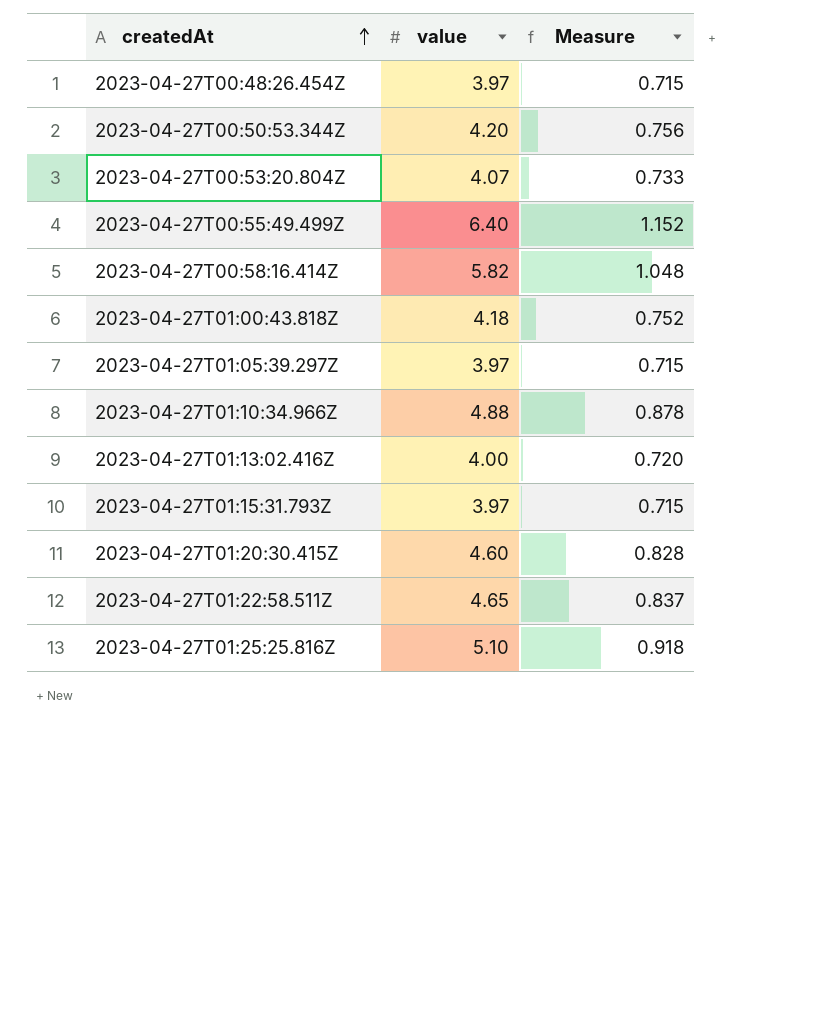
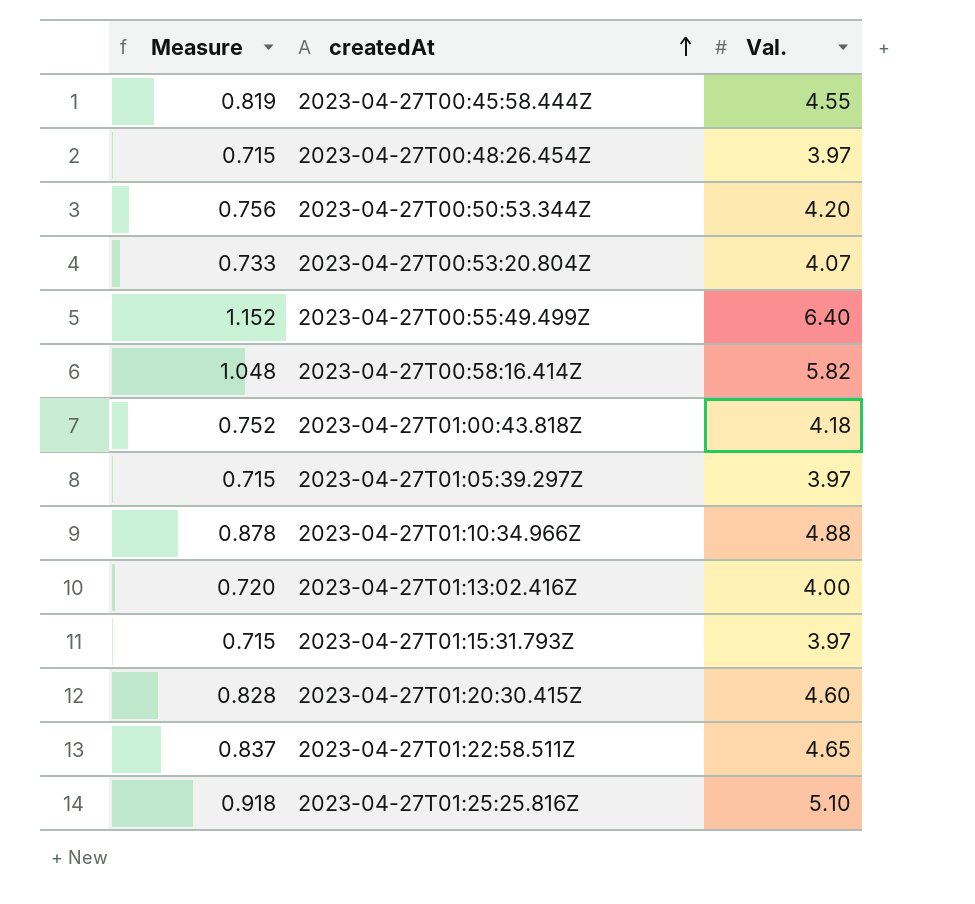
column Measure | position: 3 -> 1
column name: value -> Val.
row 2023-04-27T00:45:58.444Z: none -> 0.819 | 4.55

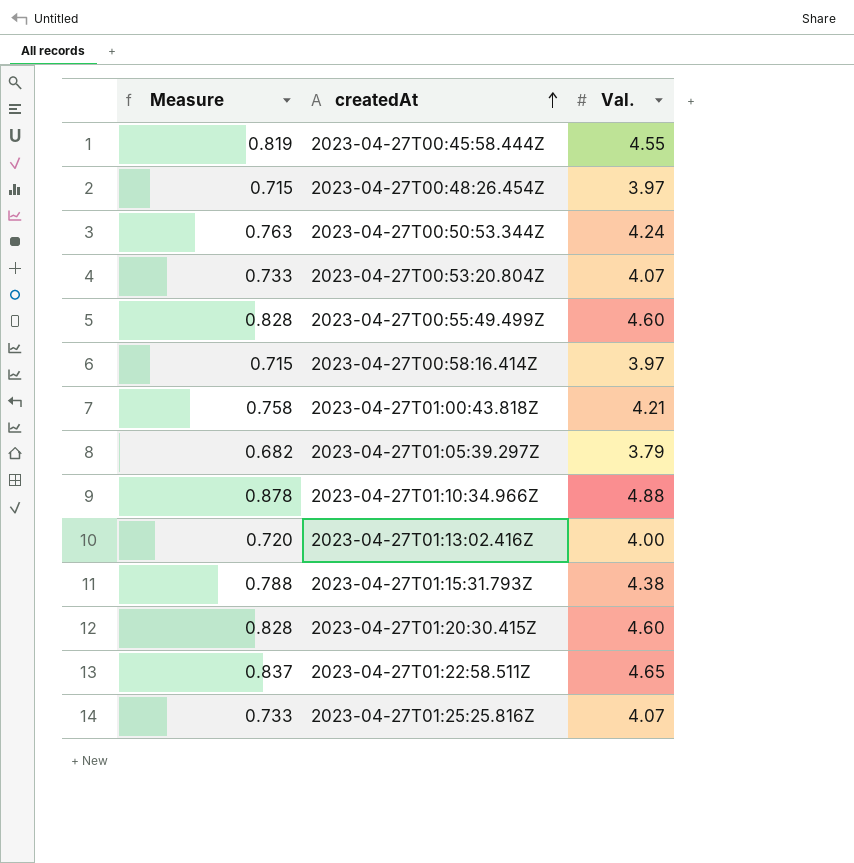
2023-04-27T00:50:53.344Z | Measure: 0.756 -> 0.763
2023-04-27T00:50:53.344Z | Val.: 4.20 -> 4.24
2023-04-27T00:55:49.499Z | Measure: 1.152 -> 0.828
2023-04-27T00:55:49.499Z | Val.: 6.40 -> 4.60
2023-04-27T00:58:16.414Z | Measure: 1.048 -> 0.715
2023-04-27T00:58:16.414Z | Val.: 5.82 -> 3.97
2023-04-27T01:00:43.818Z | Measure: 0.752 -> 0.758
2023-04-27T01:00:43.818Z | Val.: 4.18 -> 4.21
2023-04-27T01:05:39.297Z | Measure: 0.715 -> 0.682
2023-04-27T01:05:39.297Z | Val.: 3.97 -> 3.79
2023-04-27T01:15:31.793Z | Measure: 0.715 -> 0.788
2023-04-27T01:15:31.793Z | Val.: 3.97 -> 4.38
2023-04-27T01:25:25.816Z | Measure: 0.918 -> 0.733
2023-04-27T01:25:25.816Z | Val.: 5.10 -> 4.07

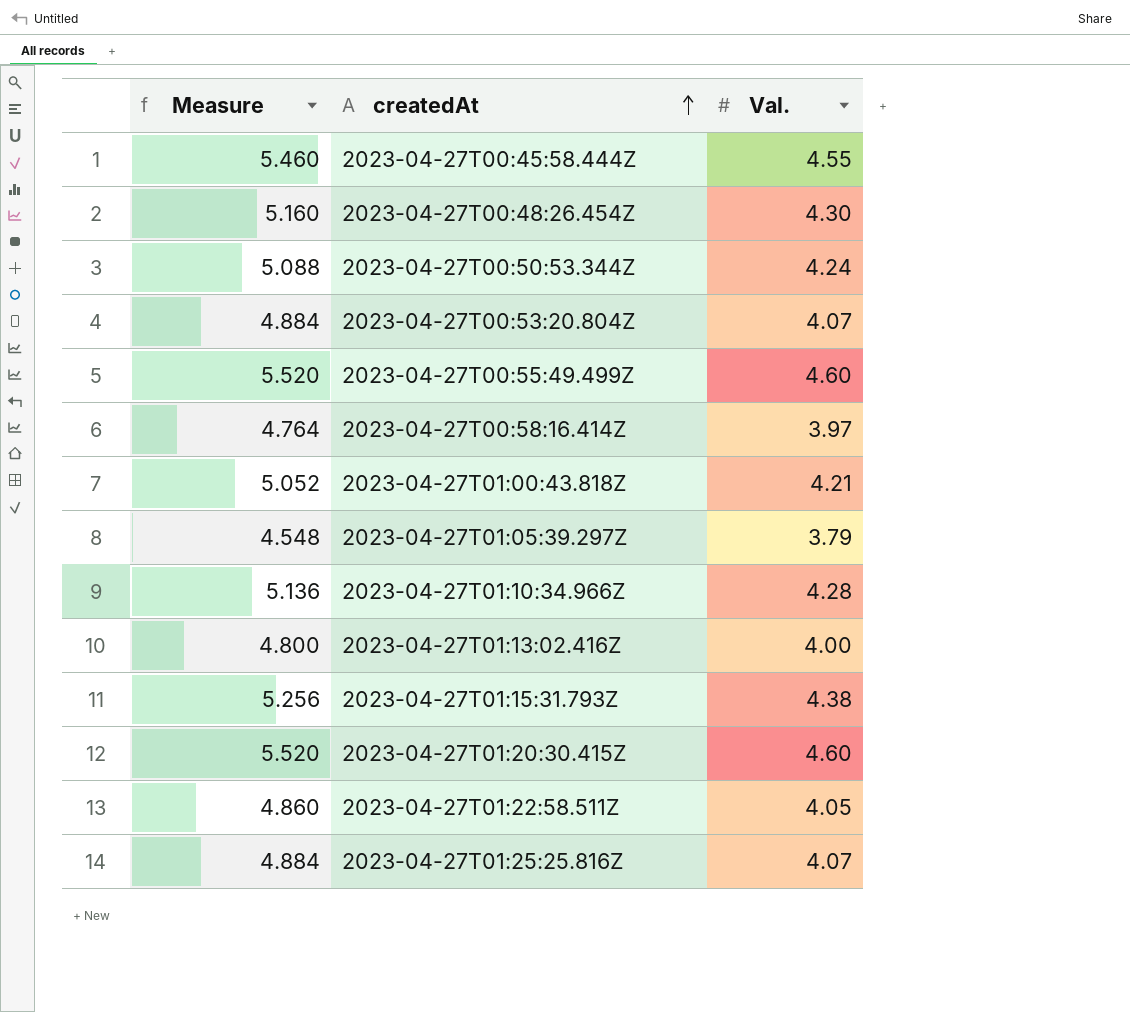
column Measure | formula: [Val.] * 0.18 -> [Val.] * 1.2
2023-04-27T00:48:26.454Z | Val.: 3.97 -> 4.30
2023-04-27T01:10:34.966Z | Val.: 4.88 -> 4.28
2023-04-27T01:22:58.511Z | Val.: 4.65 -> 4.05

